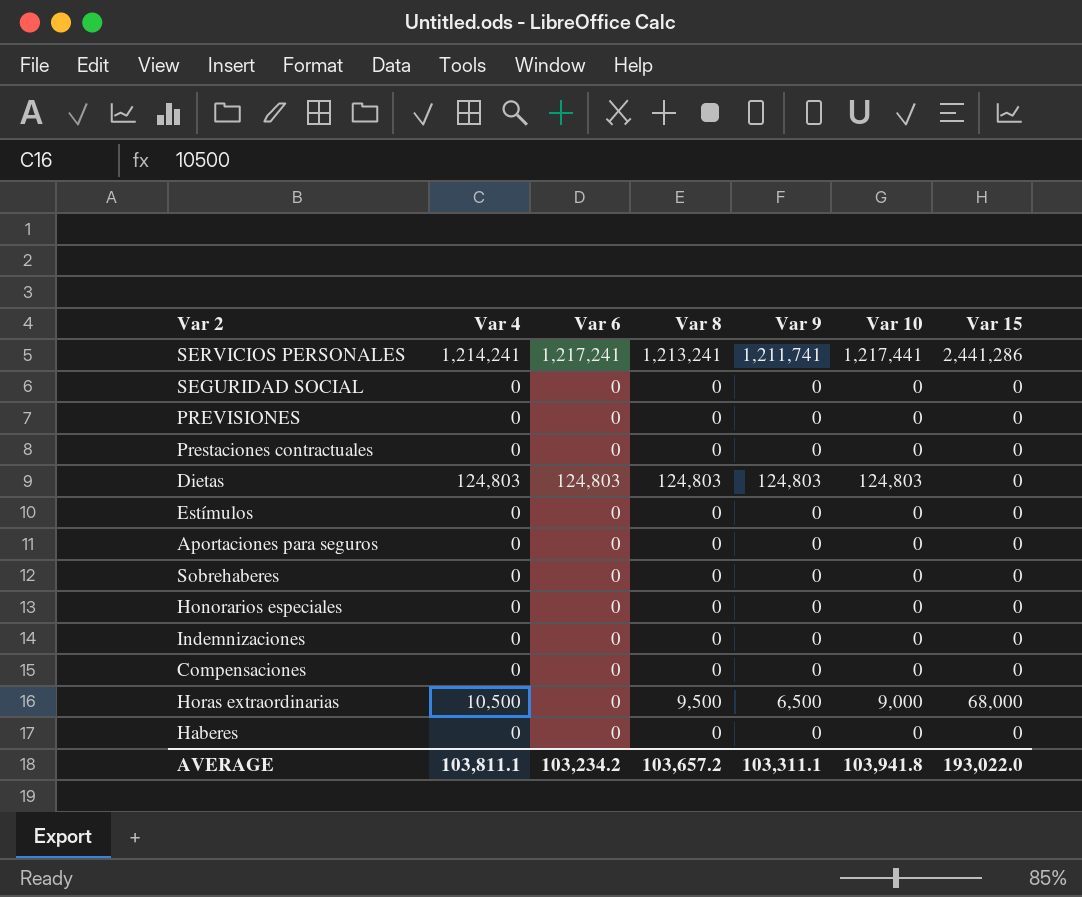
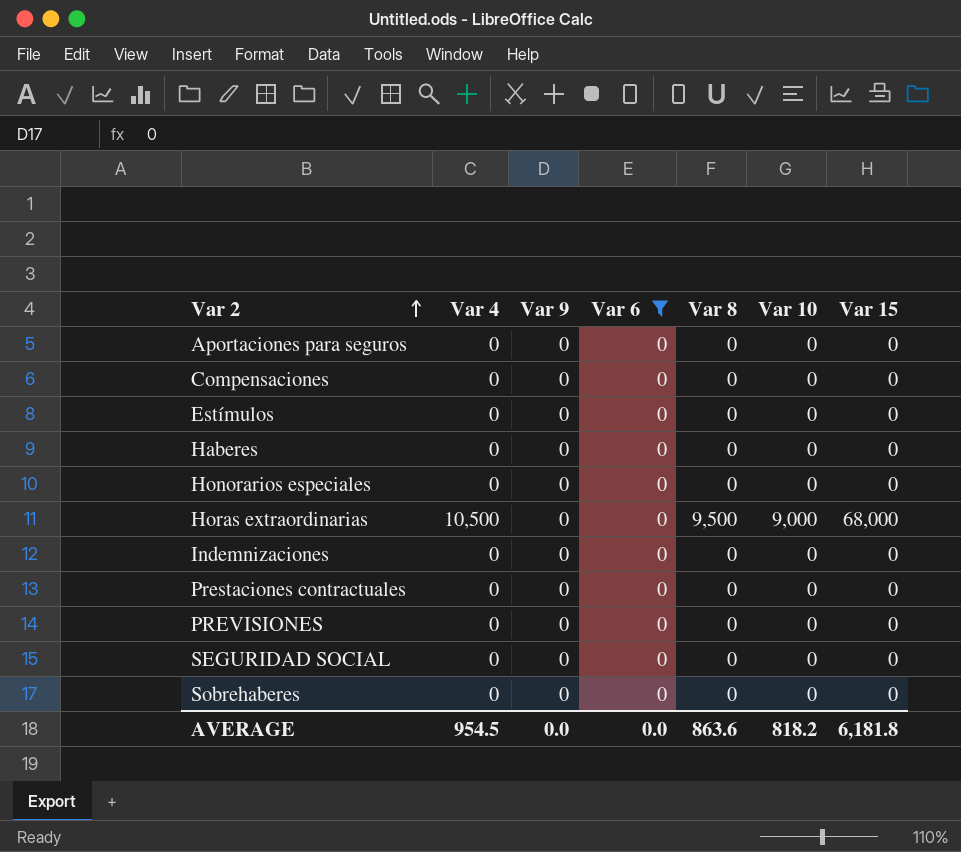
filter: none -> Var 6 = 0
row order: none -> Var 2 ascending
column Var 9 | position: 5 -> 3
Horas extraordinarias | Var 9: 6,500 -> 0
AVERAGE | Var 4: 103,811.1 -> 954.5
AVERAGE | Var 9: 103,311.1 -> 0.0
AVERAGE | Var 6: 103,234.2 -> 0.0
AVERAGE | Var 8: 103,657.2 -> 863.6
AVERAGE | Var 10: 103,941.8 -> 818.2
AVERAGE | Var 15: 193,022.0 -> 6,181.8

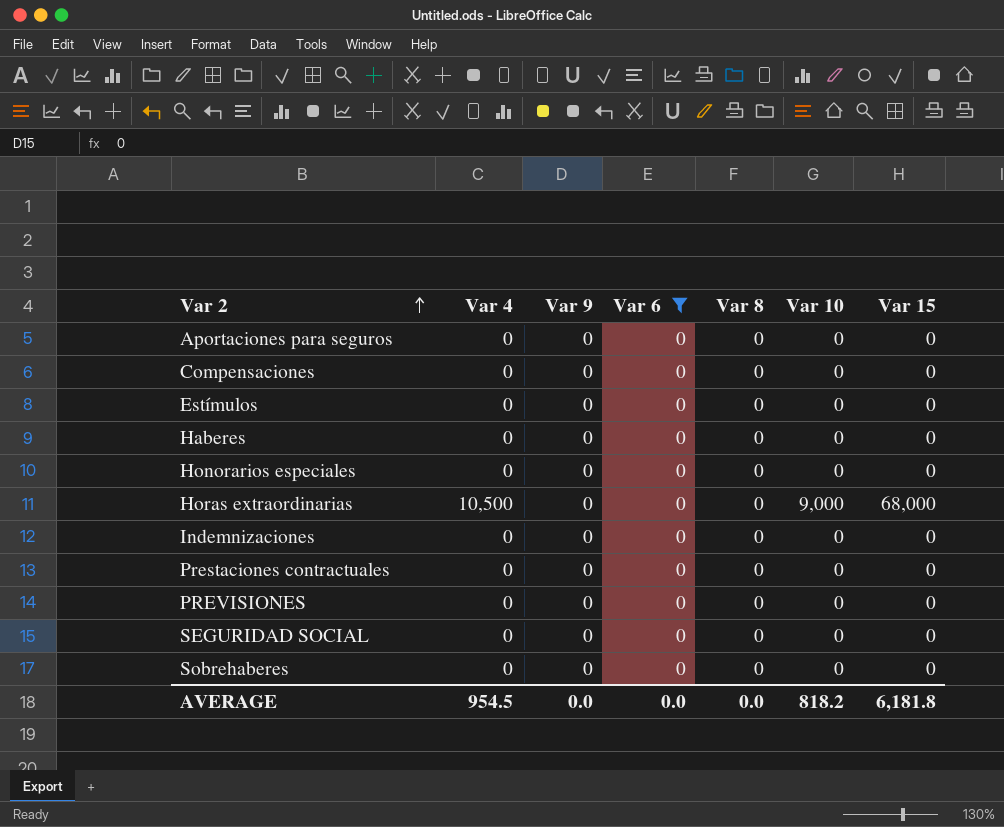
Horas extraordinarias | Var 8: 9,500 -> 0
AVERAGE | Var 8: 863.6 -> 0.0

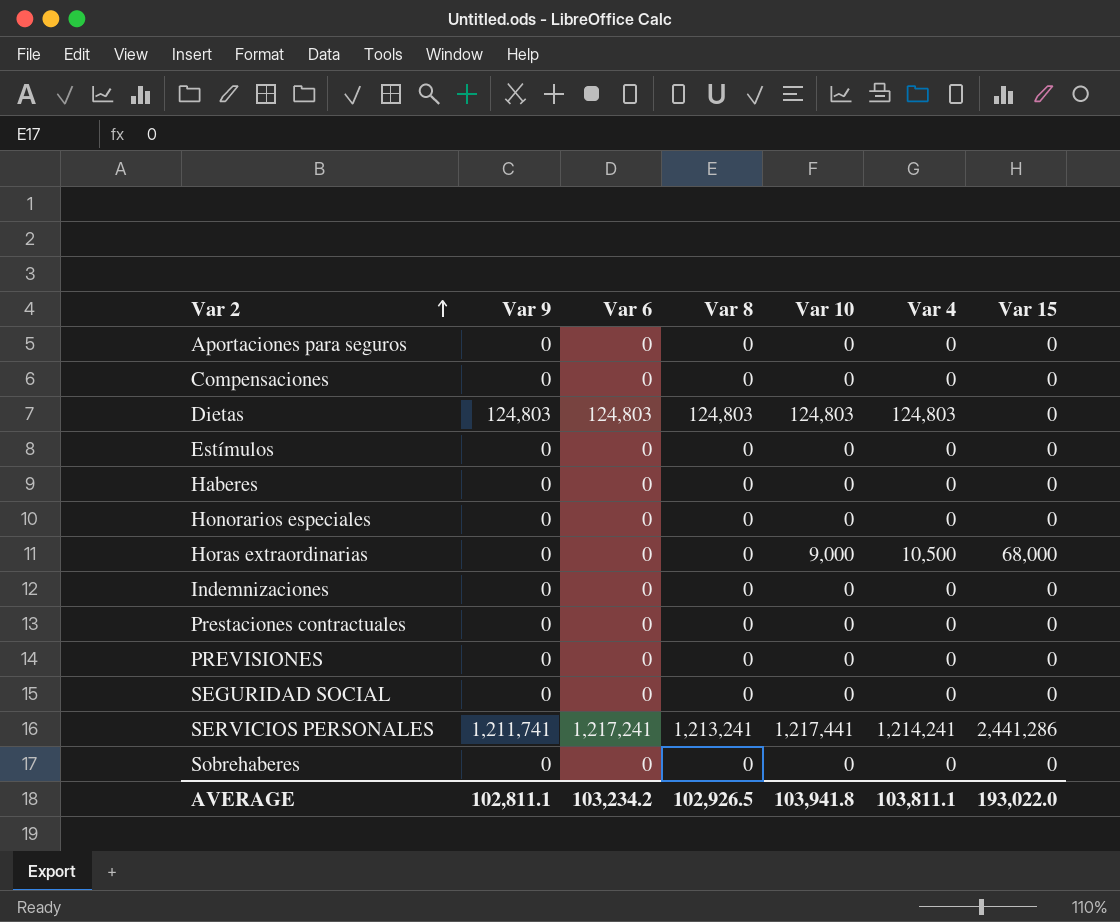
filter: Var 6 = 0 -> none
column Var 4 | position: 2 -> 6
AVERAGE | Var 9: 0.0 -> 102,811.1
AVERAGE | Var 6: 0.0 -> 103,234.2
AVERAGE | Var 8: 0.0 -> 102,926.5
AVERAGE | Var 10: 818.2 -> 103,941.8
AVERAGE | Var 4: 954.5 -> 103,811.1
AVERAGE | Var 15: 6,181.8 -> 193,022.0

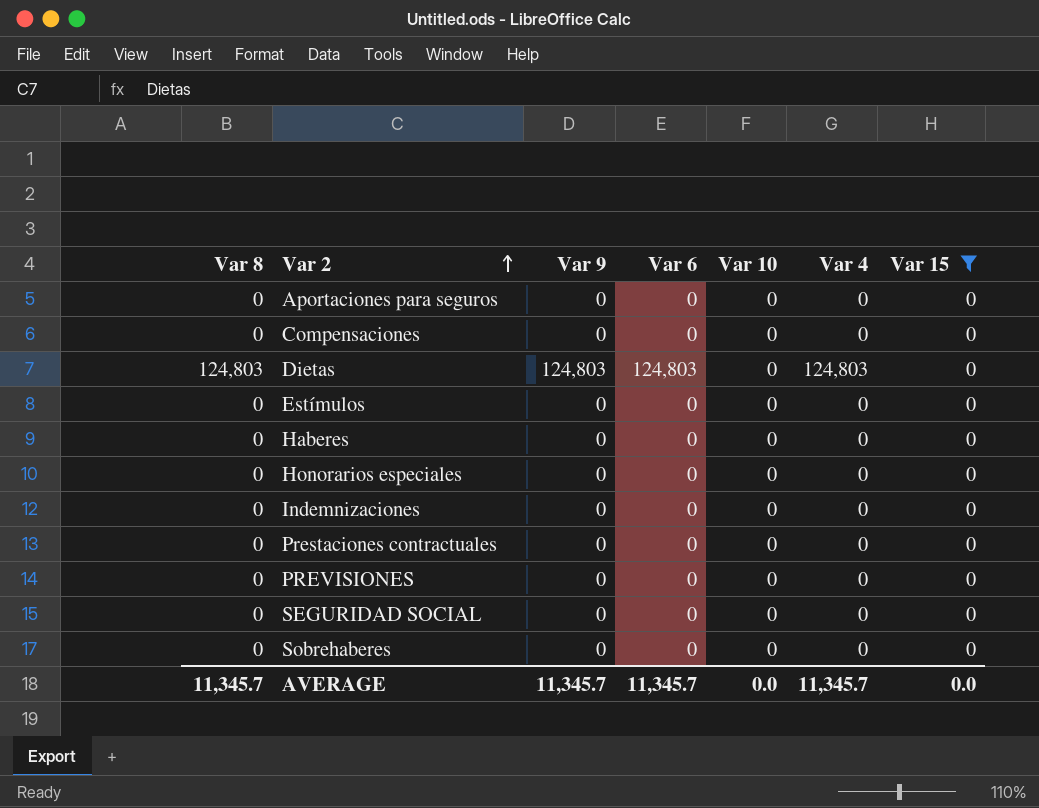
filter: none -> Var 15 = 0
column Var 8 | position: 4 -> 1
Dietas | Var 10: 124,803 -> 0
AVERAGE | Var 8: 102,926.5 -> 11,345.7
AVERAGE | Var 9: 102,811.1 -> 11,345.7
AVERAGE | Var 6: 103,234.2 -> 11,345.7
AVERAGE | Var 10: 103,941.8 -> 0.0
AVERAGE | Var 4: 103,811.1 -> 11,345.7
AVERAGE | Var 15: 193,022.0 -> 0.0

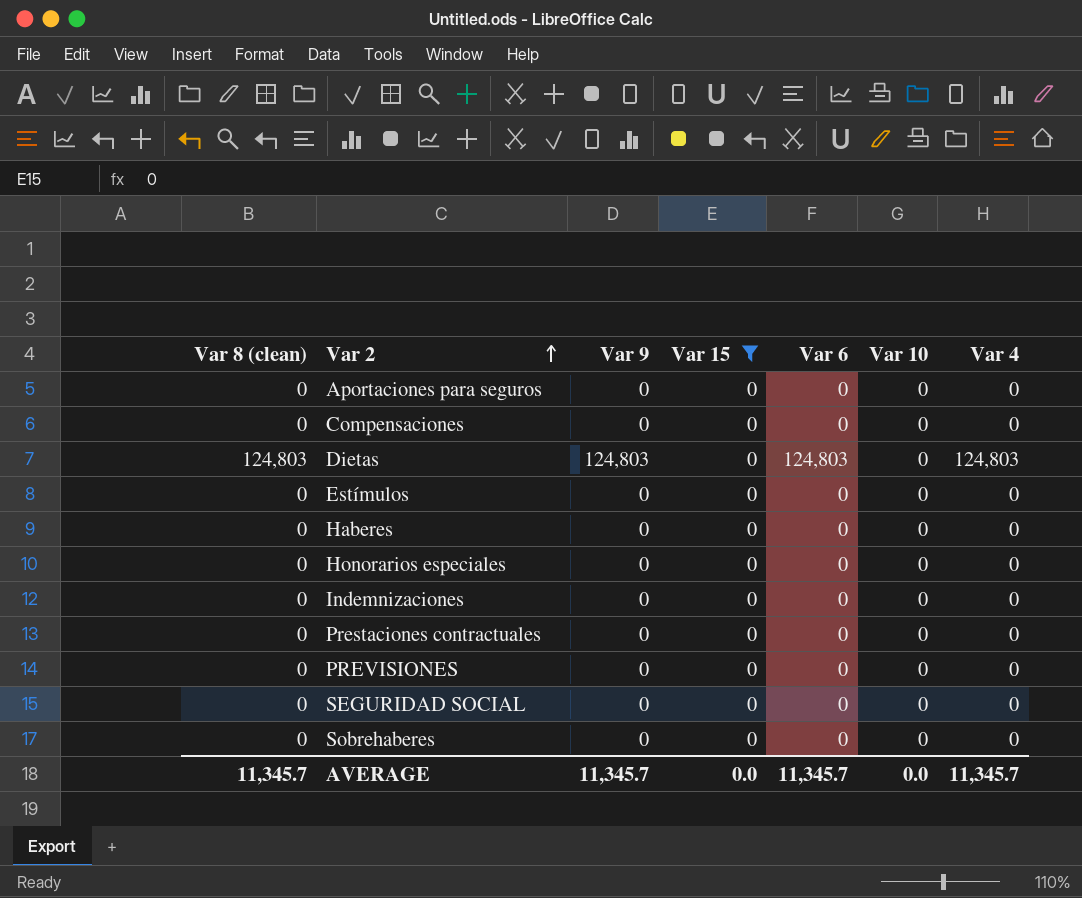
column name: Var 8 -> Var 8 (clean)
column Var 15 | position: 7 -> 4

